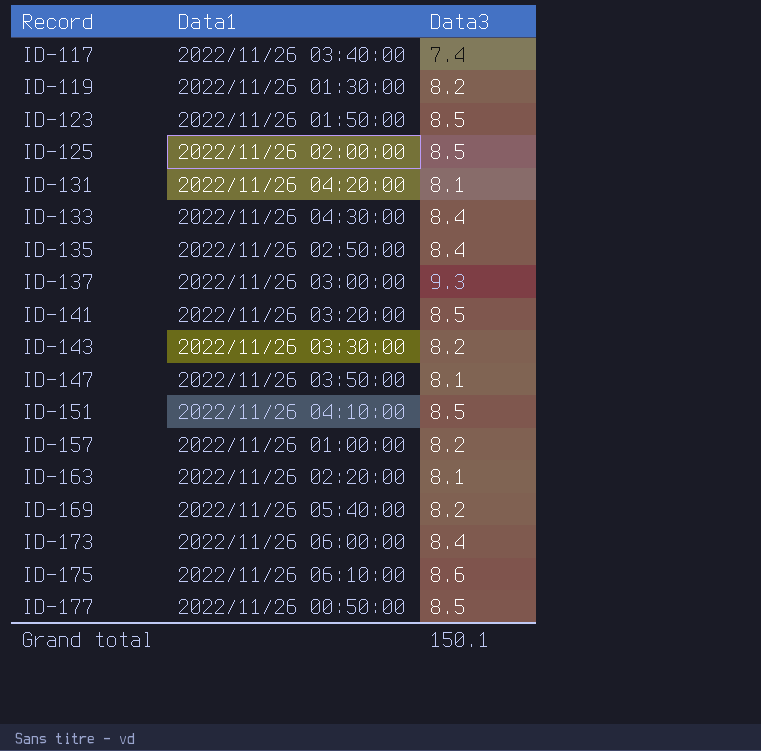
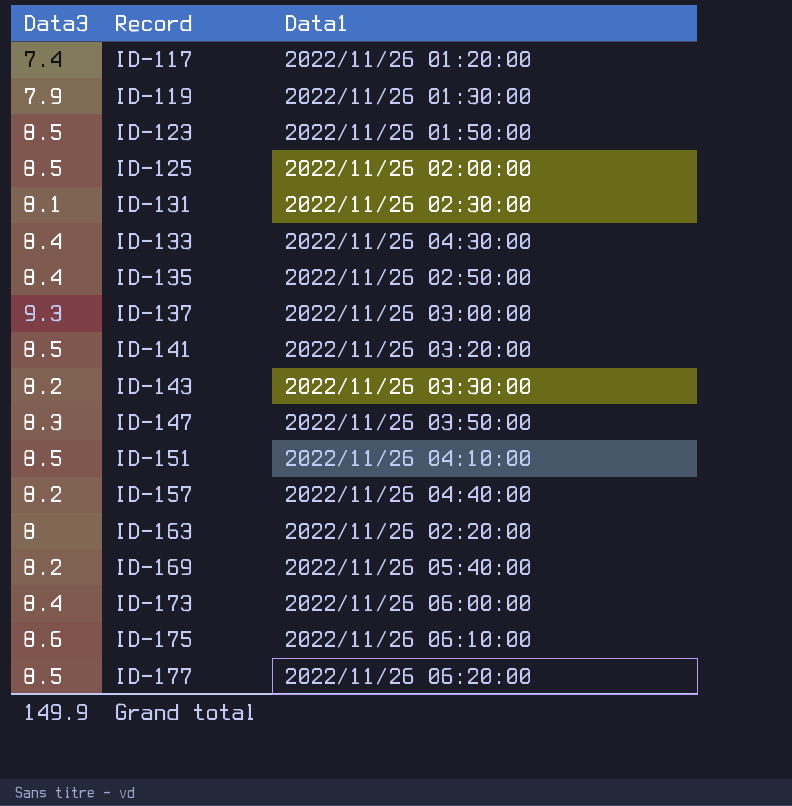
column Data3 | position: 3 -> 1
ID-117 | Data1: 2022/11/26 03:40:00 -> 2022/11/26 01:20:00
ID-119 | Data3: 8.2 -> 7.9
ID-131 | Data1: 2022/11/26 04:20:00 -> 2022/11/26 02:30:00
ID-147 | Data3: 8.1 -> 8.3
ID-157 | Data1: 2022/11/26 01:00:00 -> 2022/11/26 04:40:00
ID-163 | Data3: 8.1 -> 8
ID-177 | Data1: 2022/11/26 00:50:00 -> 2022/11/26 06:20:00
Grand total | Data3: 150.1 -> 149.9

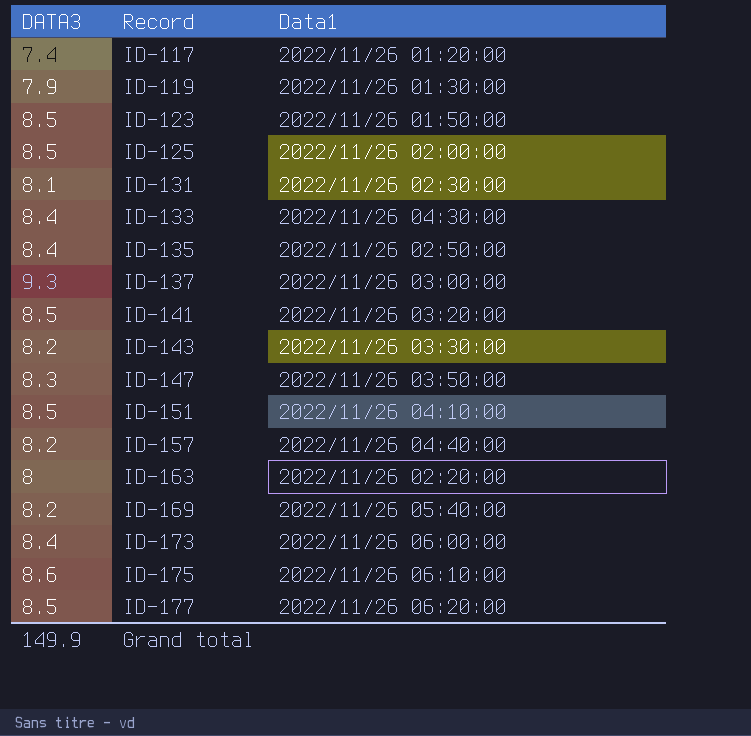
column name: Data3 -> DATA3

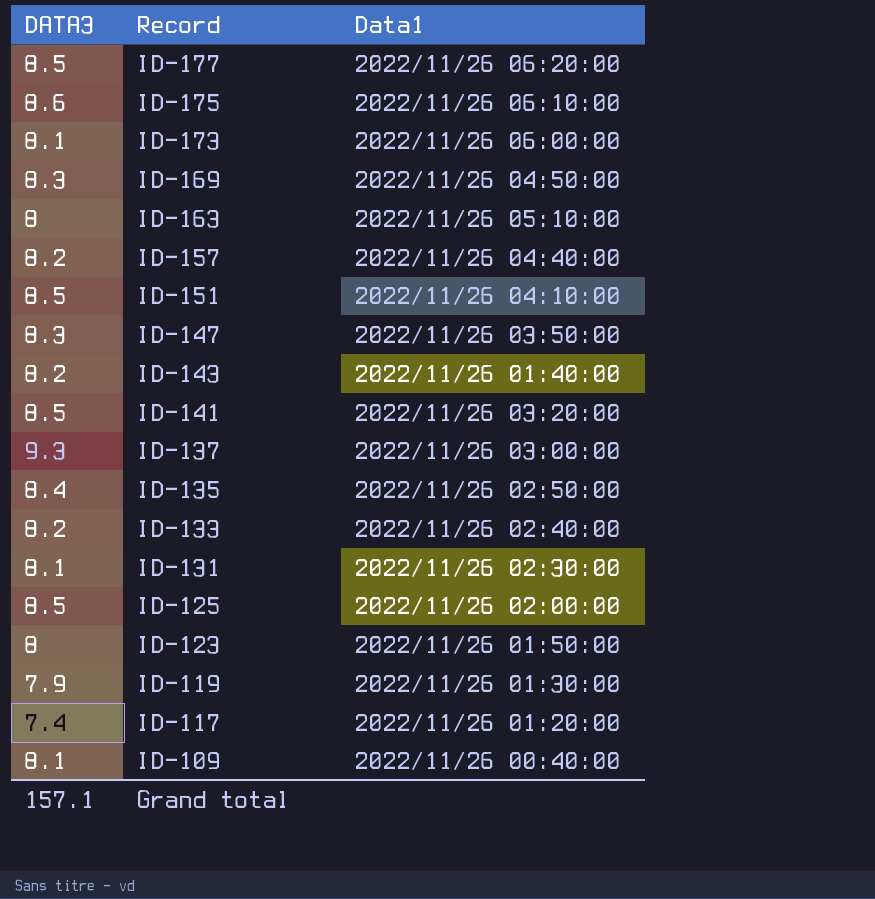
row order: Record ascending -> Record descending
ID-173 | DATA3: 8.4 -> 8.1
ID-169 | DATA3: 8.2 -> 8.3
ID-169 | Data1: 2022/11/26 05:40:00 -> 2022/11/26 04:50:00
ID-163 | Data1: 2022/11/26 02:20:00 -> 2022/11/26 05:10:00
ID-143 | Data1: 2022/11/26 03:30:00 -> 2022/11/26 01:40:00
ID-133 | DATA3: 8.4 -> 8.2
ID-133 | Data1: 2022/11/26 04:30:00 -> 2022/11/26 02:40:00
ID-123 | DATA3: 8.5 -> 8
row ID-109: none -> 8.1 | 2022/11/26 00:40:00
Grand total | DATA3: 149.9 -> 157.1

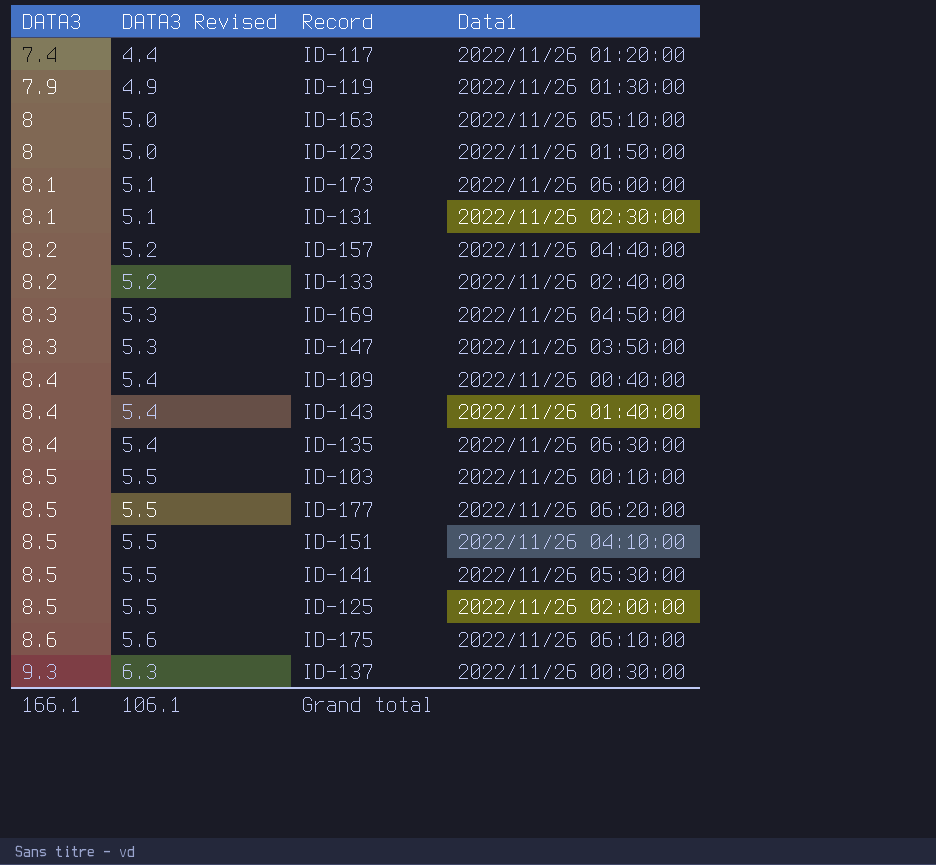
row order: Record descending -> DATA3 ascending
column DATA3 Revised | formula: none -> [DATA3] - 3
ID-109 | DATA3: 8.1 -> 8.4
ID-143 | DATA3: 8.2 -> 8.4
ID-135 | Data1: 2022/11/26 02:50:00 -> 2022/11/26 06:30:00
row ID-103: none -> 8.5 | 5.5 | 2022/11/26 00:10:00
ID-141 | Data1: 2022/11/26 03:20:00 -> 2022/11/26 05:30:00
ID-137 | Data1: 2022/11/26 03:00:00 -> 2022/11/26 00:30:00
Grand total | DATA3: 157.1 -> 166.1

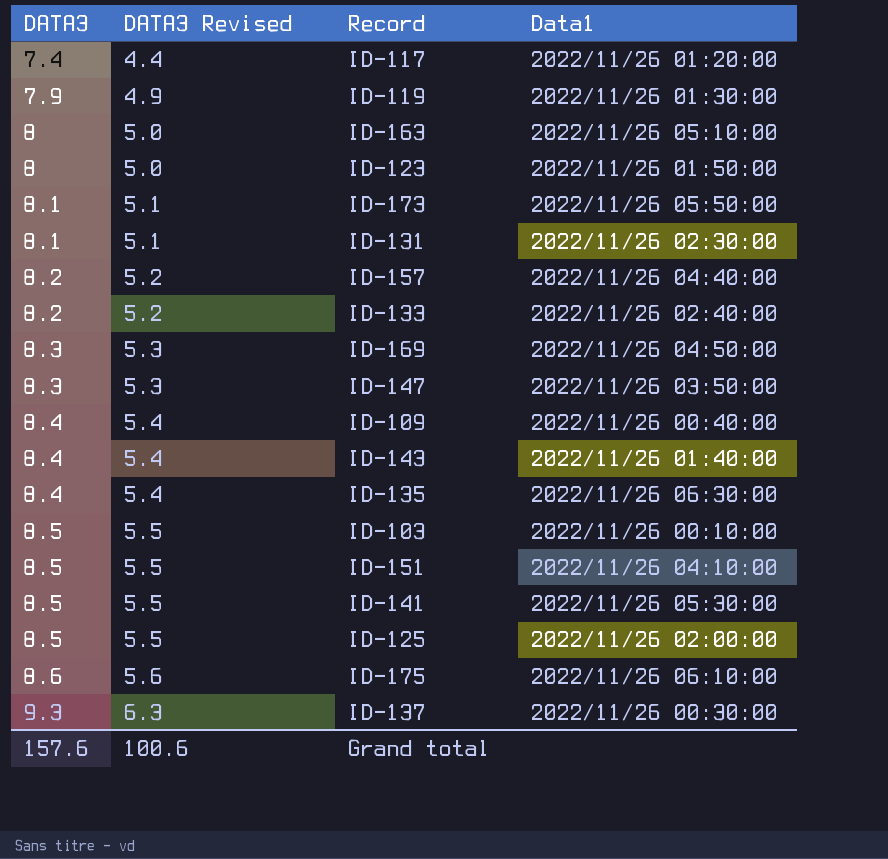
row ID-177: 8.5 | 5.5 | 2022/11/26 06:20:00 -> none
ID-173 | Data1: 2022/11/26 06:00:00 -> 2022/11/26 05:50:00
Grand total | DATA3: 166.1 -> 157.6
Grand total | DATA3 Revised: 106.1 -> 100.6

